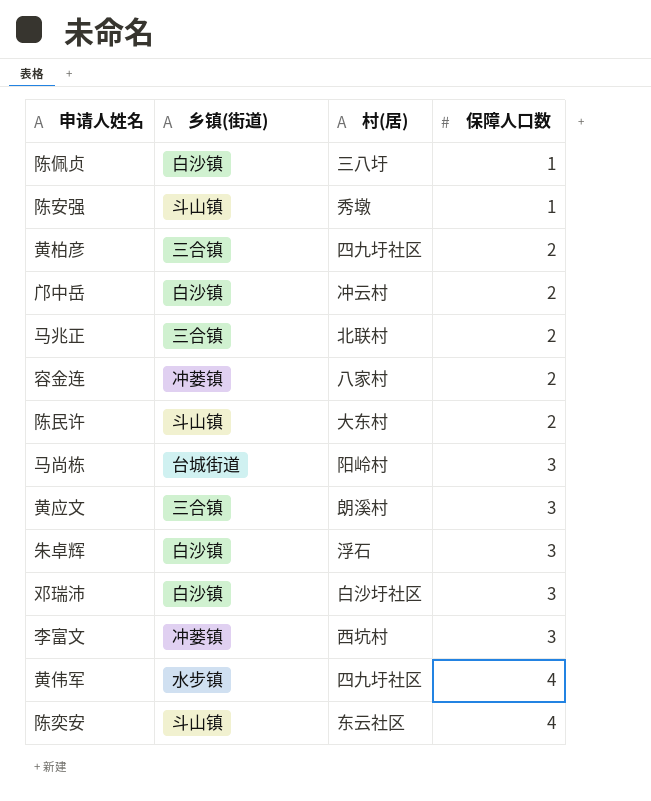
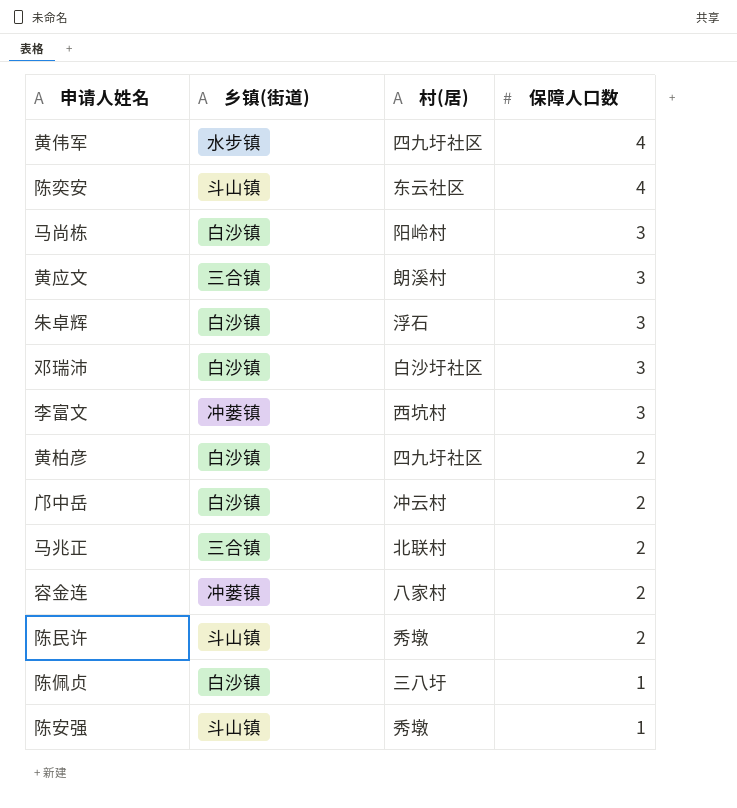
row order: 保障人口数 ascending -> 保障人口数 descending
马尚栋 | 乡镇(街道): 台城街道 -> 白沙镇
黄柏彦 | 乡镇(街道): 三合镇 -> 白沙镇
陈民许 | 村(居): 大东村 -> 秀墩

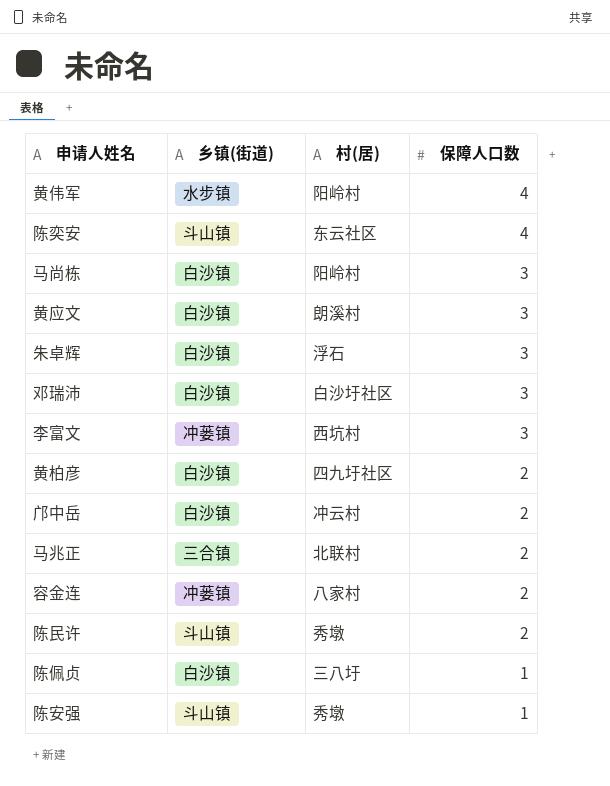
黄伟军 | 村(居): 四九圩社区 -> 阳岭村
黄应文 | 乡镇(街道): 三合镇 -> 白沙镇

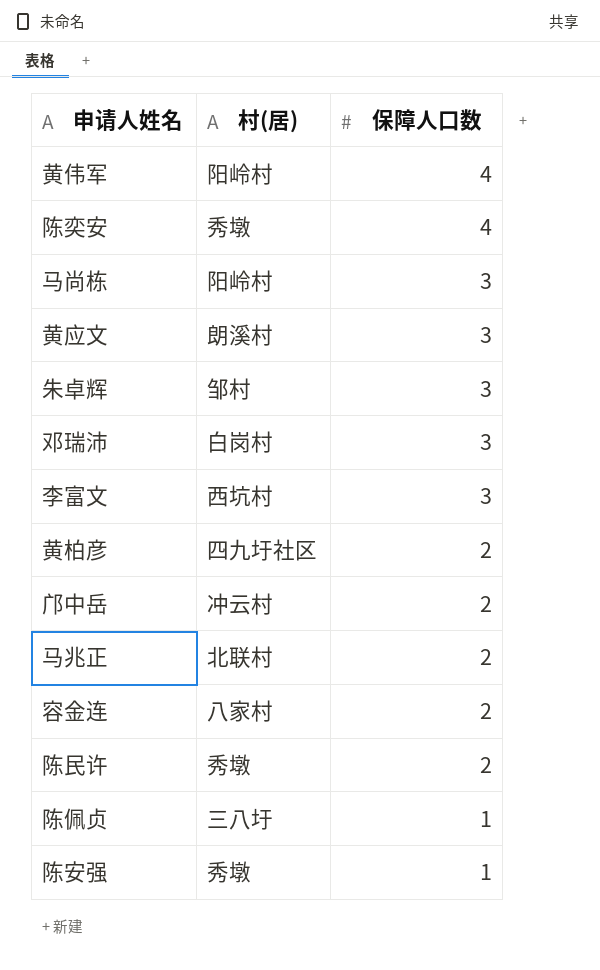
column 乡镇(街道) | position: 2 -> none
陈奕安 | 村(居): 东云社区 -> 秀墩
朱卓辉 | 村(居): 浮石 -> 邹村
邓瑞沛 | 村(居): 白沙圩社区 -> 白岗村

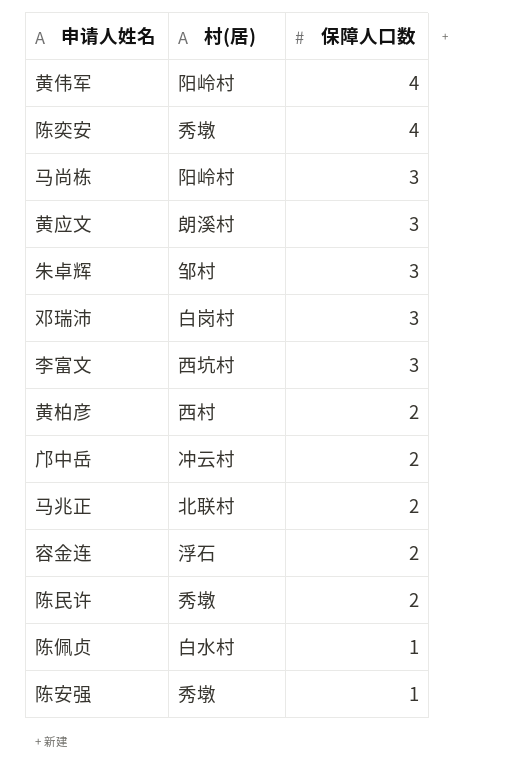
黄柏彦 | 村(居): 四九圩社区 -> 西村
容金连 | 村(居): 八家村 -> 浮石
陈佩贞 | 村(居): 三八圩 -> 白水村

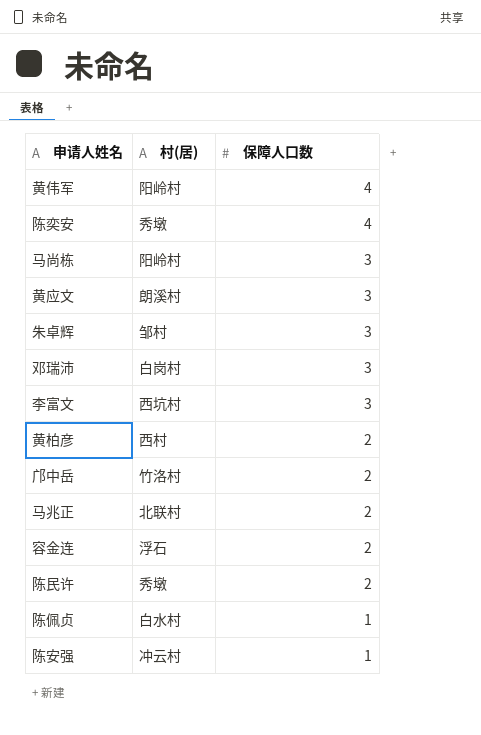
邝中岳 | 村(居): 冲云村 -> 竹洛村
陈安强 | 村(居): 秀墩 -> 冲云村

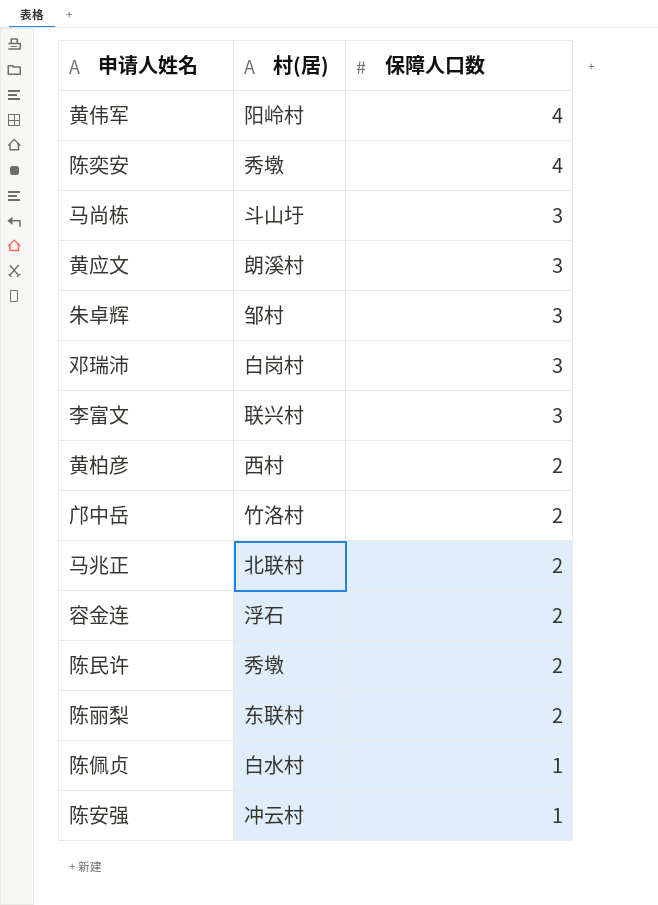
马尚栋 | 村(居): 阳岭村 -> 斗山圩
李富文 | 村(居): 西坑村 -> 联兴村
row 陈丽梨: none -> 东联村 | 2

